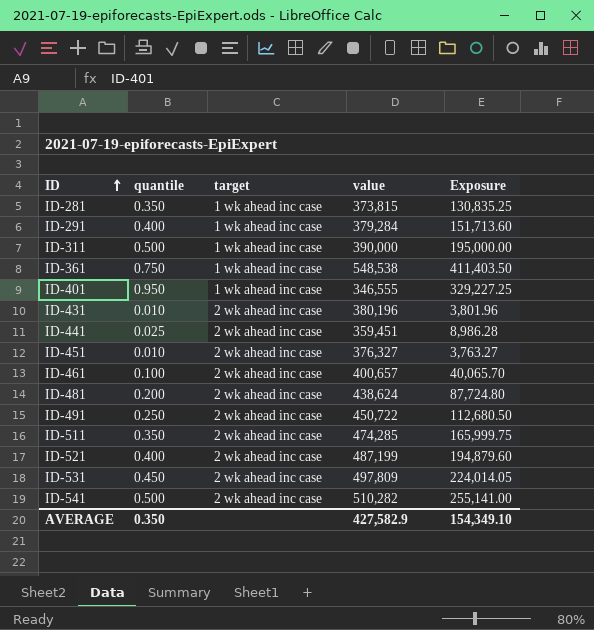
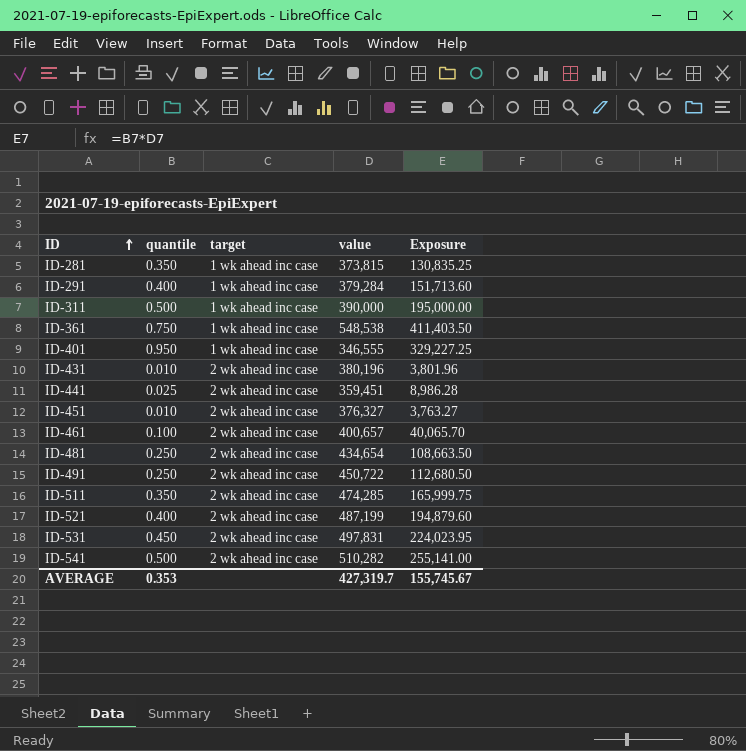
ID-481 | quantile: 0.200 -> 0.250
ID-481 | value: 438,624 -> 434,654
ID-481 | Exposure: 87,724.80 -> 108,663.50
ID-531 | value: 497,809 -> 497,831
ID-531 | Exposure: 224,014.05 -> 224,023.95
AVERAGE | quantile: 0.350 -> 0.353
AVERAGE | value: 427,582.9 -> 427,319.7
AVERAGE | Exposure: 154,349.10 -> 155,745.67

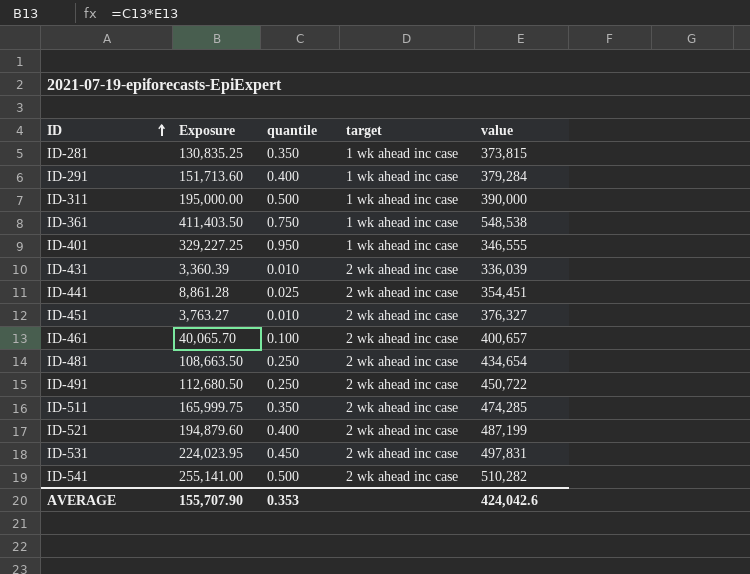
column Exposure | position: 5 -> 2
ID-431 | Exposure: 3,801.96 -> 3,360.39
ID-431 | value: 380,196 -> 336,039
ID-441 | Exposure: 8,986.28 -> 8,861.28
ID-441 | value: 359,451 -> 354,451
AVERAGE | Exposure: 155,745.67 -> 155,707.90
AVERAGE | value: 427,319.7 -> 424,042.6

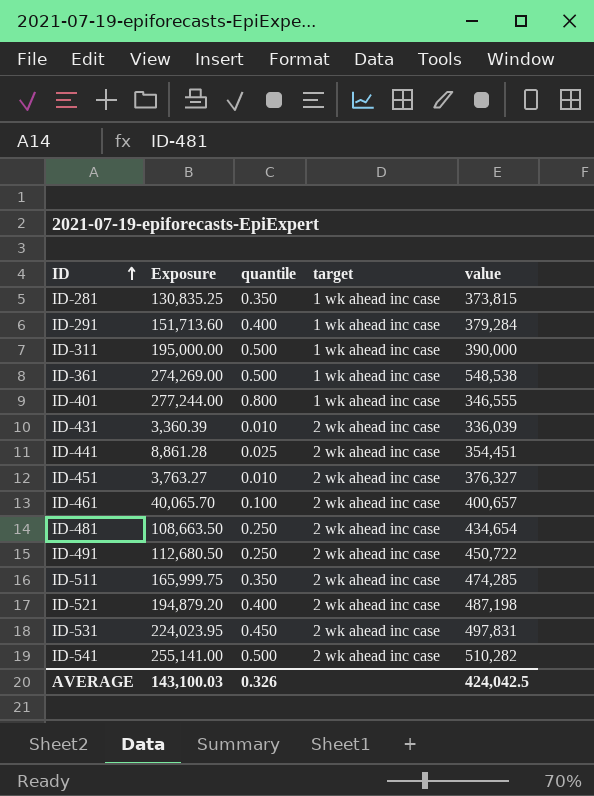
ID-361 | Exposure: 411,403.50 -> 274,269.00
ID-361 | quantile: 0.750 -> 0.500
ID-401 | Exposure: 329,227.25 -> 277,244.00
ID-401 | quantile: 0.950 -> 0.800
ID-521 | Exposure: 194,879.60 -> 194,879.20
ID-521 | value: 487,199 -> 487,198
AVERAGE | Exposure: 155,707.90 -> 143,100.03
AVERAGE | quantile: 0.353 -> 0.326
AVERAGE | value: 424,042.6 -> 424,042.5

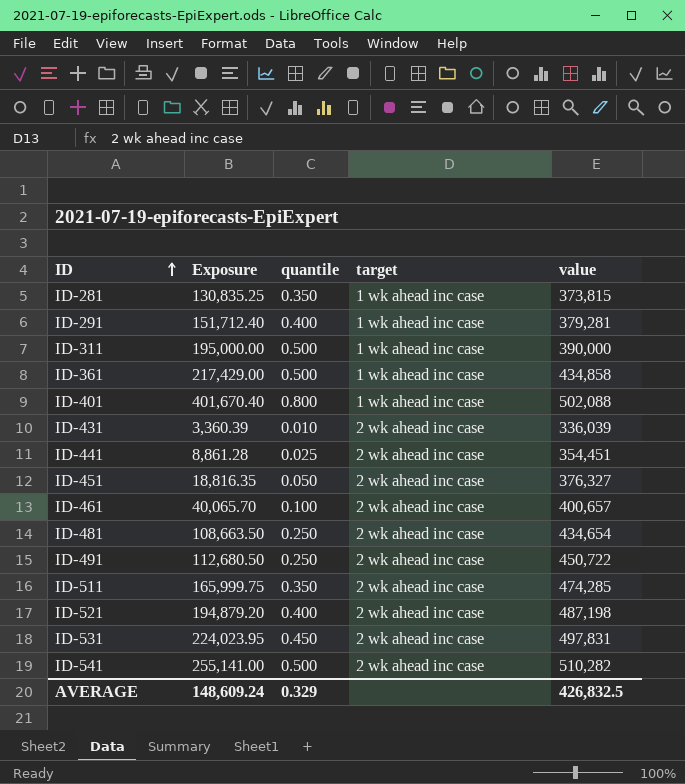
ID-291 | Exposure: 151,713.60 -> 151,712.40
ID-291 | value: 379,284 -> 379,281
ID-361 | Exposure: 274,269.00 -> 217,429.00
ID-361 | value: 548,538 -> 434,858
ID-401 | Exposure: 277,244.00 -> 401,670.40
ID-401 | value: 346,555 -> 502,088
ID-451 | Exposure: 3,763.27 -> 18,816.35
ID-451 | quantile: 0.010 -> 0.050
AVERAGE | Exposure: 143,100.03 -> 148,609.24
AVERAGE | quantile: 0.326 -> 0.329
AVERAGE | value: 424,042.5 -> 426,832.5

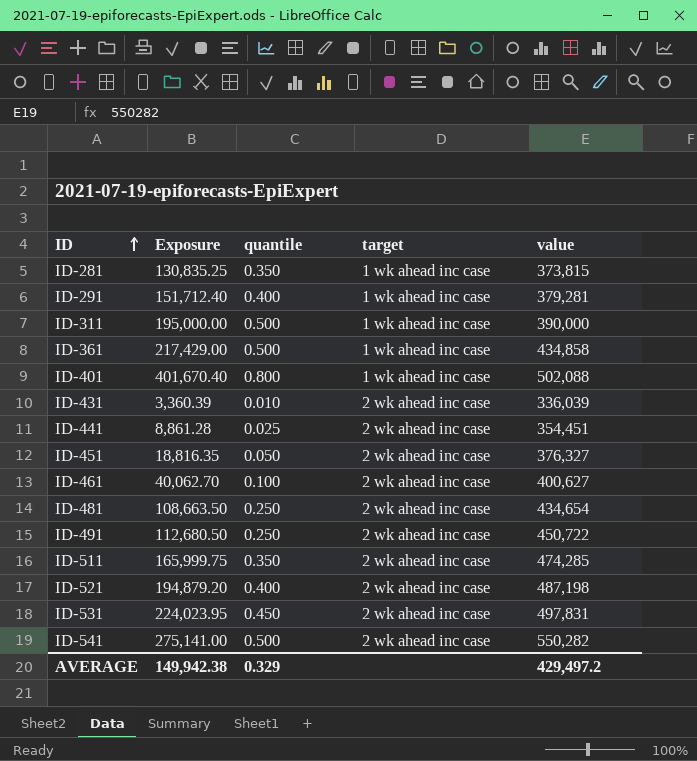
ID-461 | Exposure: 40,065.70 -> 40,062.70
ID-461 | value: 400,657 -> 400,627
ID-541 | Exposure: 255,141.00 -> 275,141.00
ID-541 | value: 510,282 -> 550,282
AVERAGE | Exposure: 148,609.24 -> 149,942.38
AVERAGE | value: 426,832.5 -> 429,497.2

